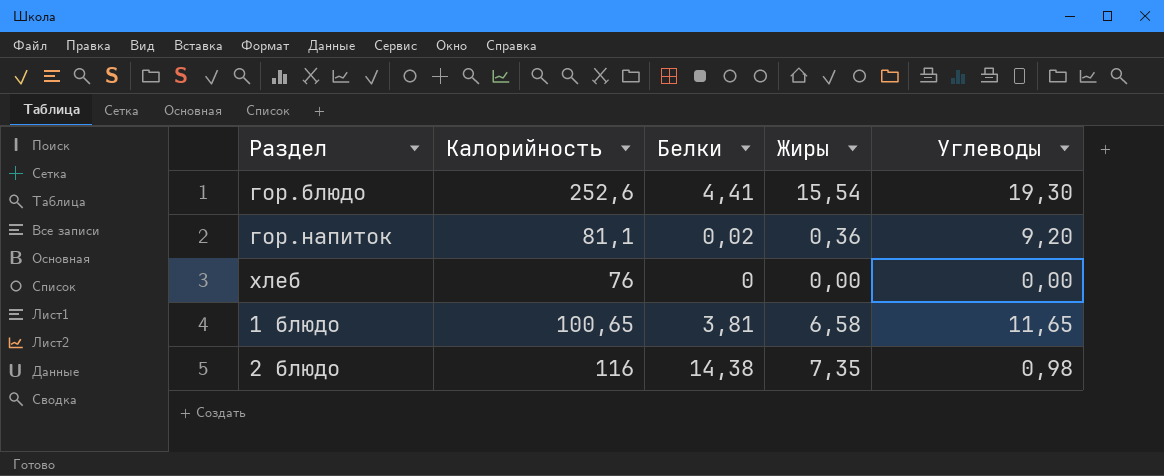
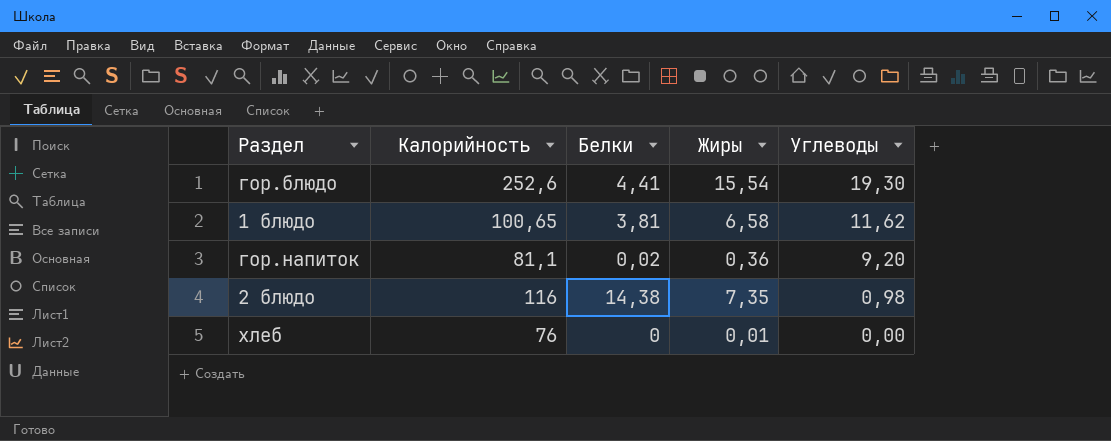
row order: none -> Углеводы descending
1 блюдо | Углеводы: 11,65 -> 11,62
хлеб | Жиры: 0,00 -> 0,01

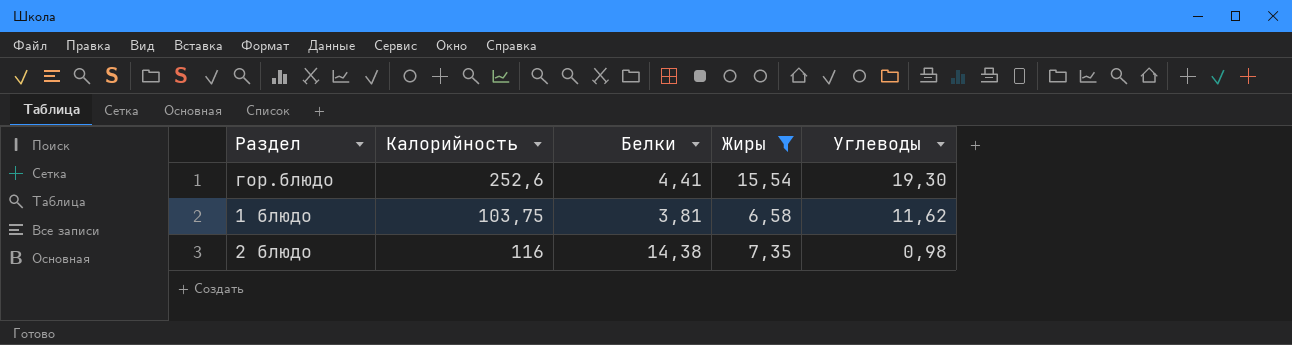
filter: none -> Жиры >= 6,58
1 блюдо | Калорийность: 100,65 -> 103,75

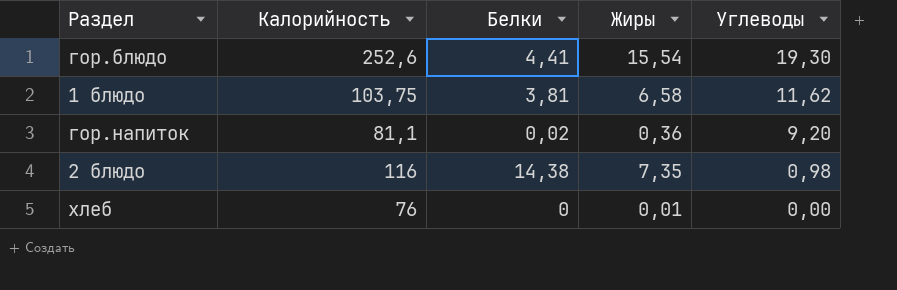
filter: Жиры >= 6,58 -> none

